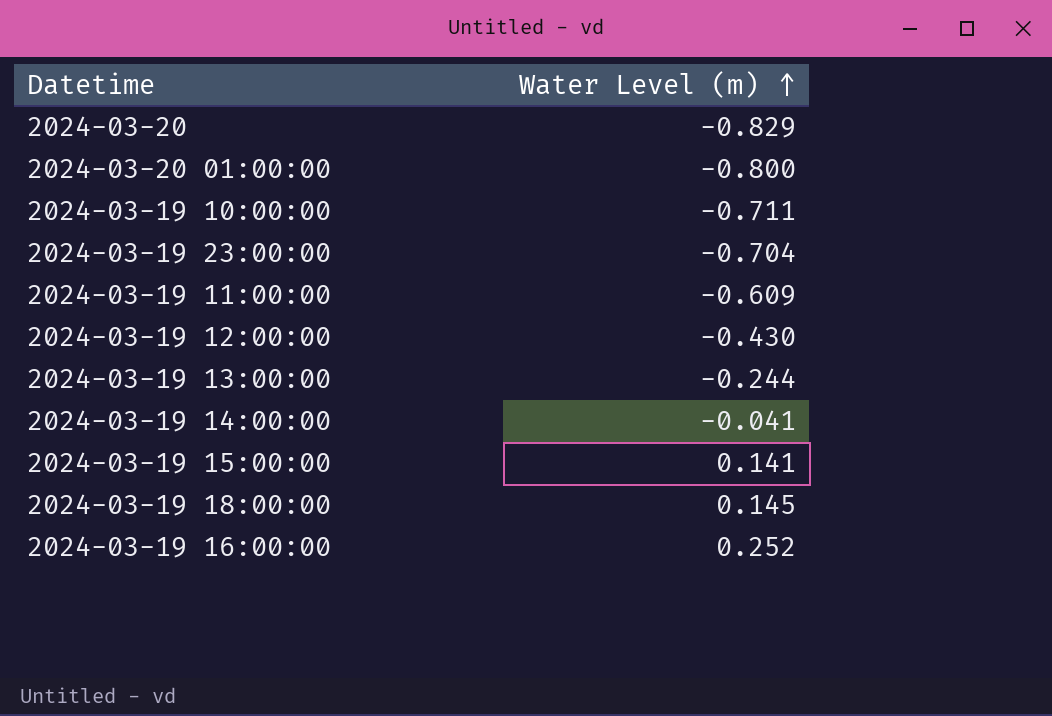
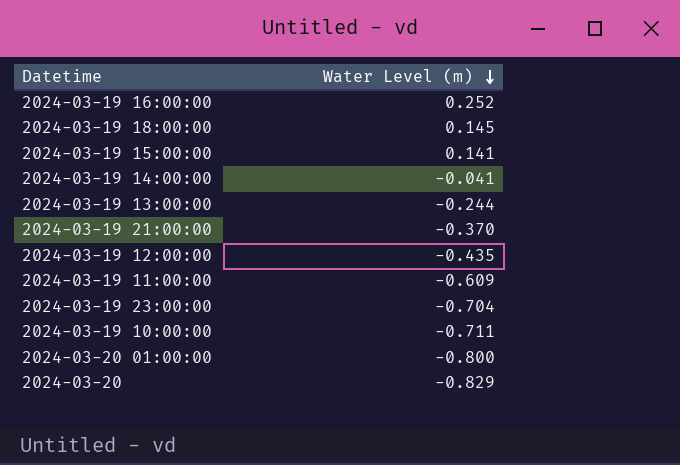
row order: Water Level (m) ascending -> Water Level (m) descending
row 2024-03-19 21:00:00: none -> -0.370
2024-03-19 12:00:00 | Water Level (m): -0.430 -> -0.435

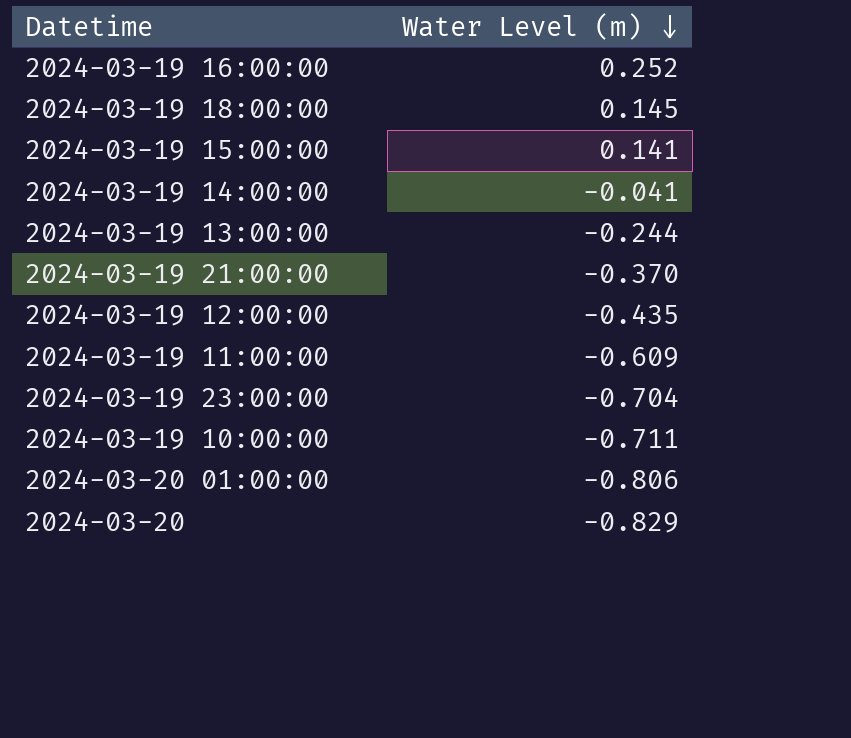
2024-03-20 01:00:00 | Water Level (m): -0.800 -> -0.806

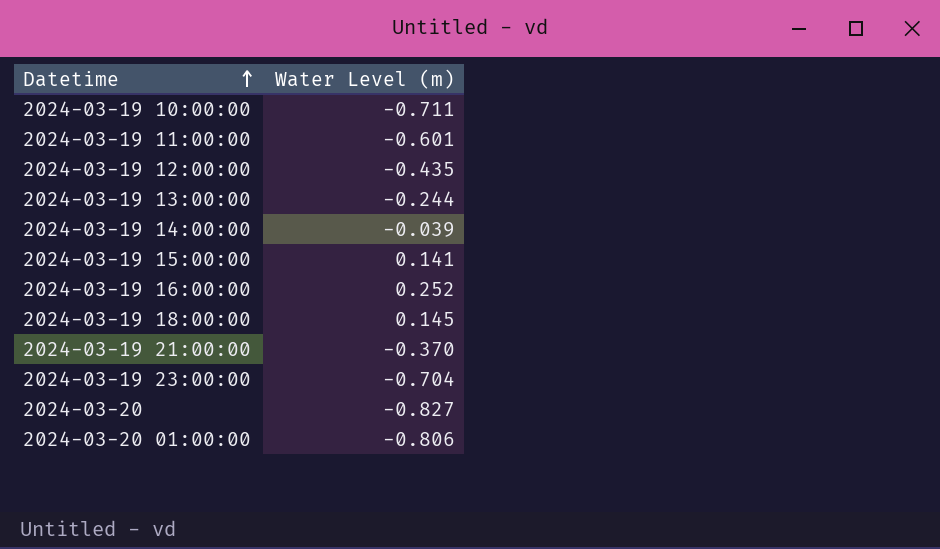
row order: Water Level (m) descending -> Datetime ascending
2024-03-19 11:00:00 | Water Level (m): -0.609 -> -0.601
2024-03-19 14:00:00 | Water Level (m): -0.041 -> -0.039
2024-03-20 | Water Level (m): -0.829 -> -0.827

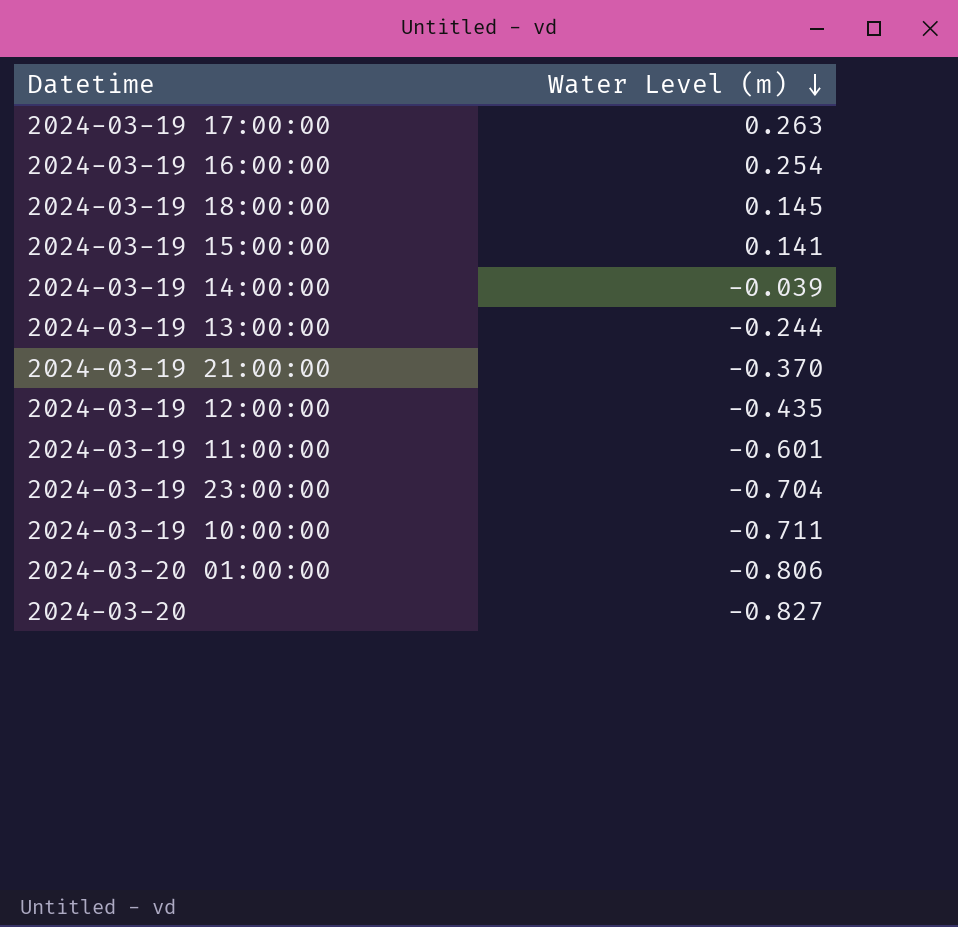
row order: Datetime ascending -> Water Level (m) descending
row 2024-03-19 17:00:00: none -> 0.263
2024-03-19 16:00:00 | Water Level (m): 0.252 -> 0.254

